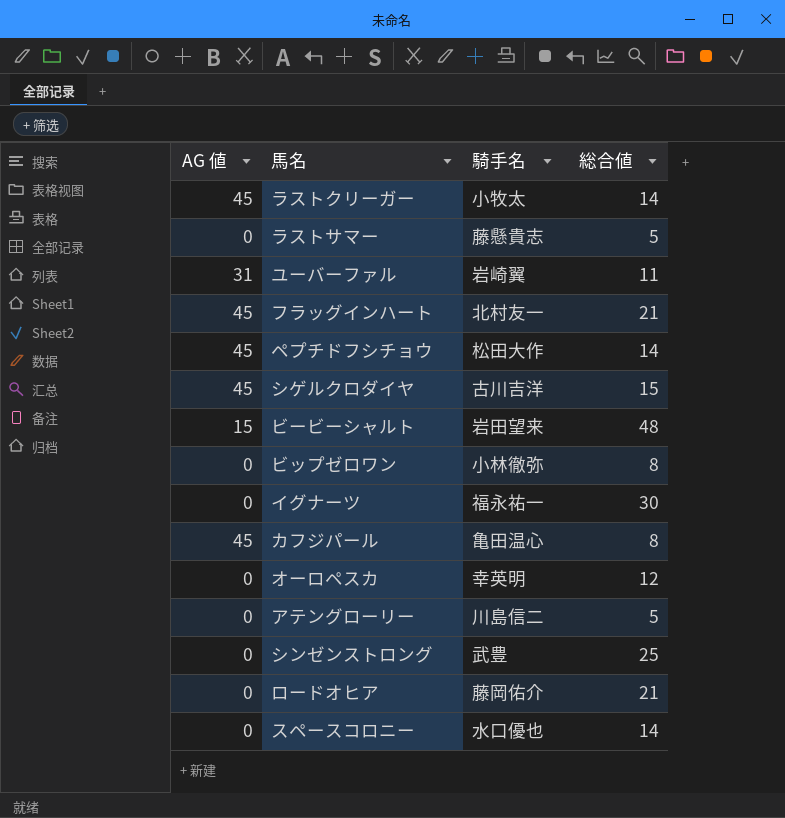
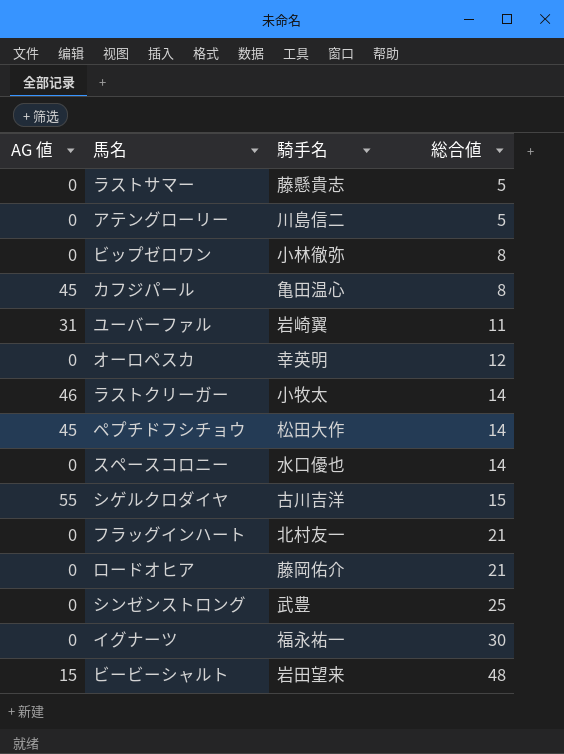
row order: none -> 総合値 ascending
ラストクリーガー | AG 値: 45 -> 46
シゲルクロダイヤ | AG 値: 45 -> 55
フラッグインハート | AG 値: 45 -> 0

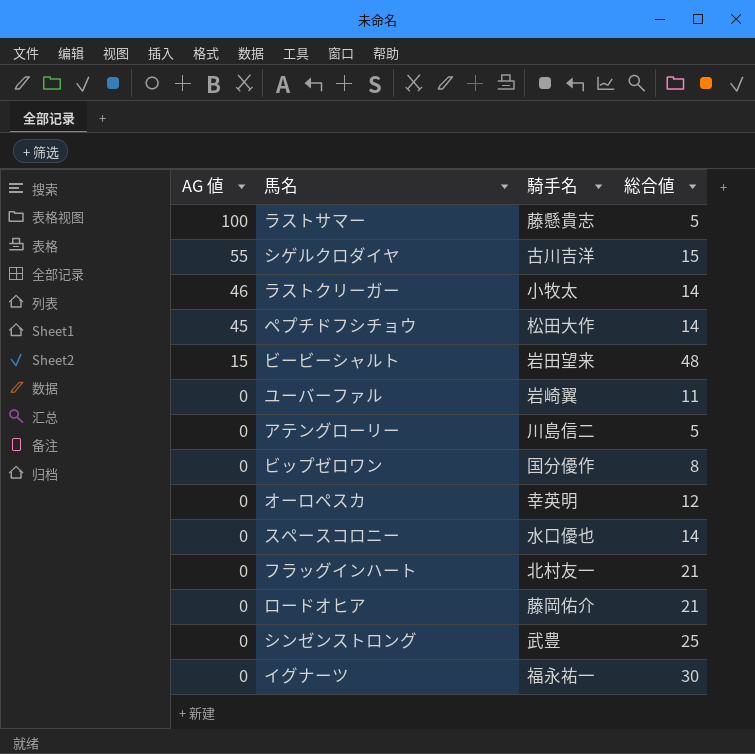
row order: 総合値 ascending -> AG 値 descending
row カフジパール: 45 | 亀田温心 | 8 -> none
ラストサマー | AG 値: 0 -> 100
ユーバーファル | AG 値: 31 -> 0
ビップゼロワン | 騎手名: 小林徹弥 -> 国分優作

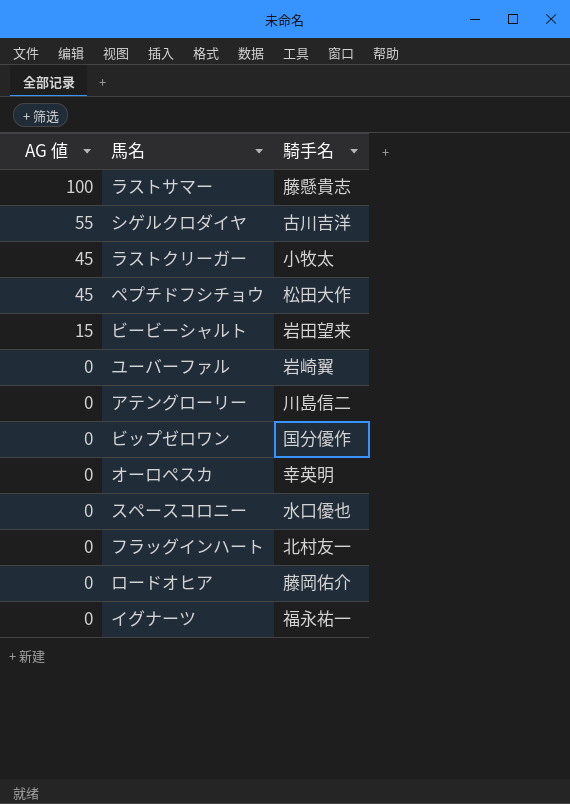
column 総合値 | position: 4 -> none
row シンゼンストロング: 0 | 武豊 | 25 -> none
ラストクリーガー | AG 値: 46 -> 45

